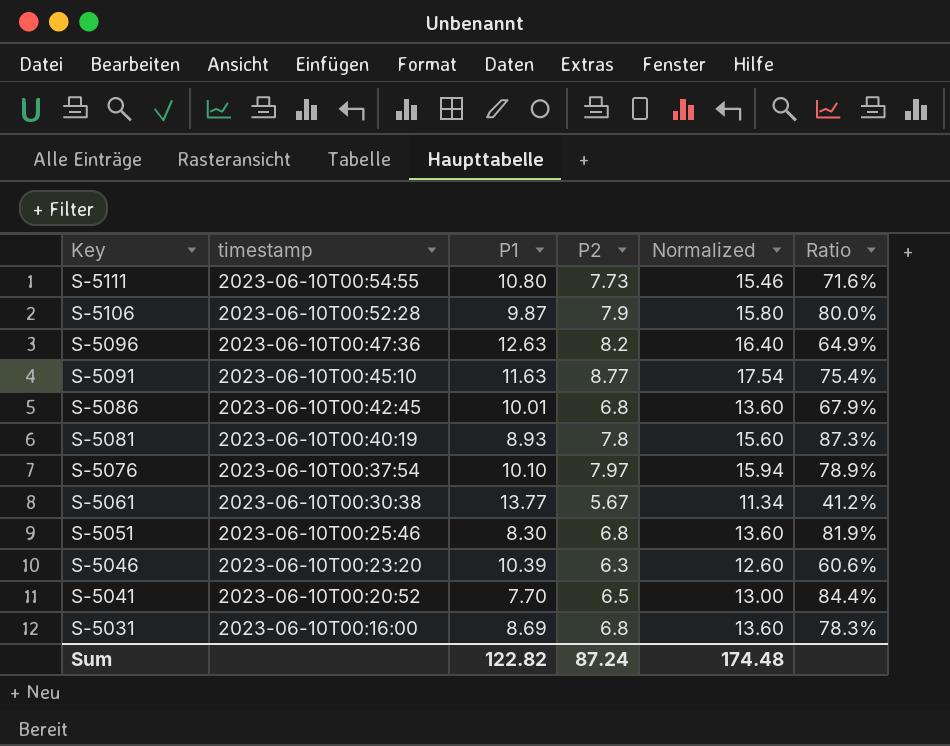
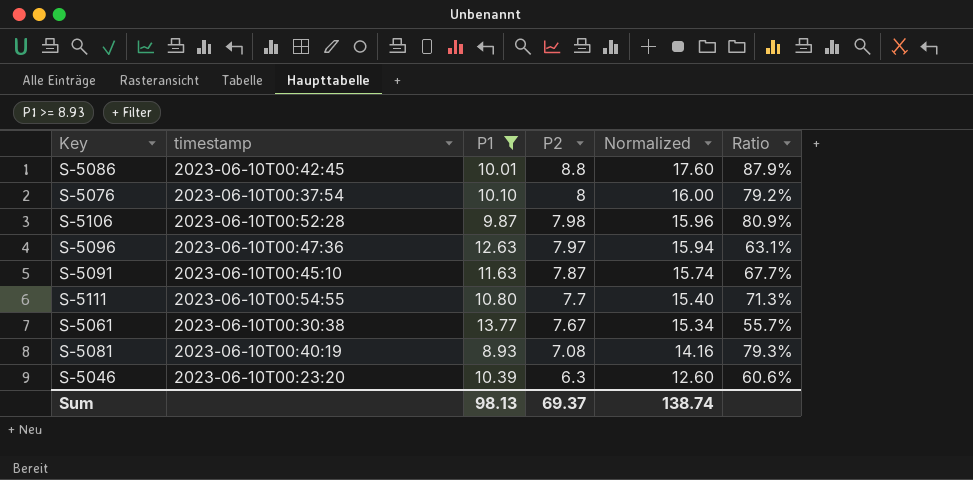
filter: none -> P1 >= 8.93
row order: Key descending -> P2 descending
S-5086 | P2: 6.8 -> 8.8
S-5086 | Normalized: 13.60 -> 17.60
S-5086 | Ratio: 67.9% -> 87.9%
S-5076 | P2: 7.97 -> 8
S-5076 | Normalized: 15.94 -> 16.00
S-5076 | Ratio: 78.9% -> 79.2%
S-5106 | P2: 7.9 -> 7.98
S-5106 | Normalized: 15.80 -> 15.96
S-5106 | Ratio: 80.0% -> 80.9%
S-5096 | P2: 8.2 -> 7.97
S-5096 | Normalized: 16.40 -> 15.94
S-5096 | Ratio: 64.9% -> 63.1%
S-5091 | P2: 8.77 -> 7.87
S-5091 | Normalized: 17.54 -> 15.74
S-5091 | Ratio: 75.4% -> 67.7%
S-5111 | P2: 7.73 -> 7.7
S-5111 | Normalized: 15.46 -> 15.40
S-5111 | Ratio: 71.6% -> 71.3%
S-5061 | P2: 5.67 -> 7.67
S-5061 | Normalized: 11.34 -> 15.34
S-5061 | Ratio: 41.2% -> 55.7%
S-5081 | P2: 7.8 -> 7.08
S-5081 | Normalized: 15.60 -> 14.16
S-5081 | Ratio: 87.3% -> 79.3%
Sum | P1: 122.82 -> 98.13
Sum | P2: 87.24 -> 69.37
Sum | Normalized: 174.48 -> 138.74

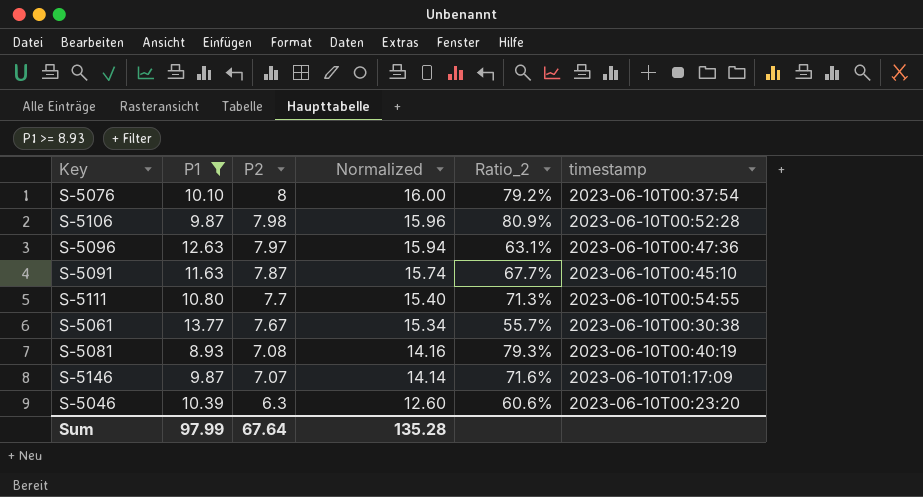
column name: Ratio -> Ratio_2
column timestamp | position: 2 -> 6
row S-5086: 2023-06-10T00:42:45 | 10.01 | 8.8 | 17.60 | 87.9% -> none
row S-5146: none -> 9.87 | 7.07 | 14.14 | 71.6% | 2023-06-10T01:17:09
Sum | P1: 98.13 -> 97.99
Sum | P2: 69.37 -> 67.64
Sum | Normalized: 138.74 -> 135.28

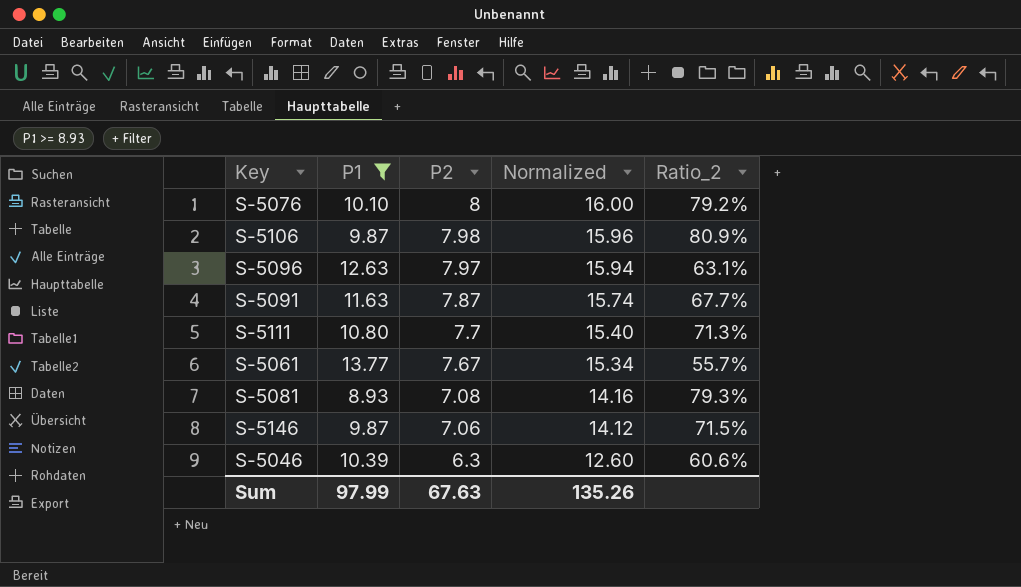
column timestamp | position: 6 -> none
S-5146 | P2: 7.07 -> 7.06
S-5146 | Normalized: 14.14 -> 14.12
S-5146 | Ratio_2: 71.6% -> 71.5%
Sum | P2: 67.64 -> 67.63
Sum | Normalized: 135.28 -> 135.26

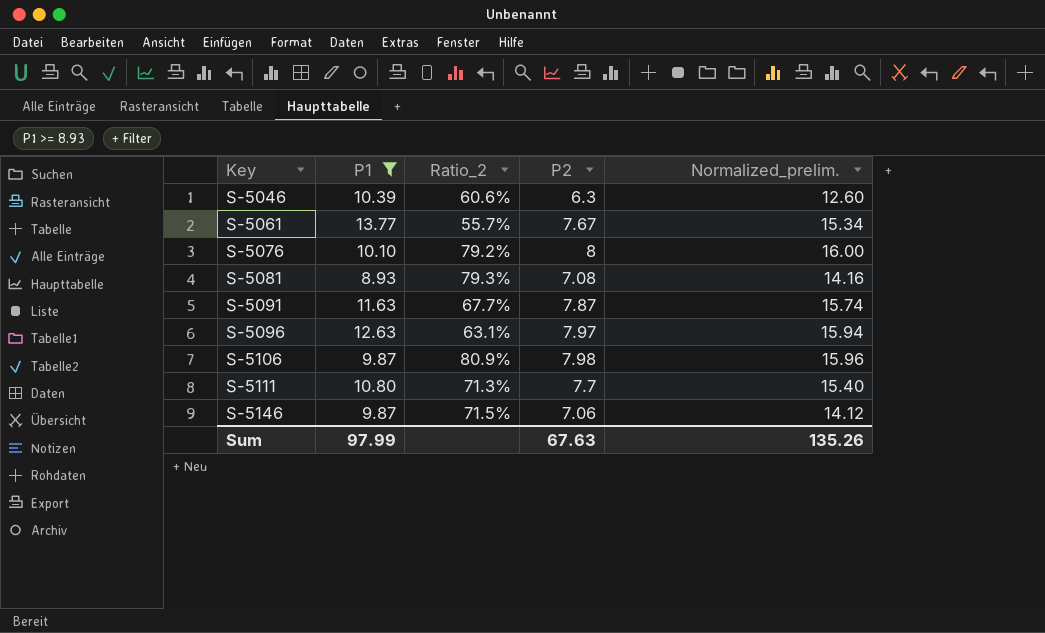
row order: P2 descending -> Key ascending
column Ratio_2 | position: 5 -> 3
column name: Normalized -> Normalized_prelim.

